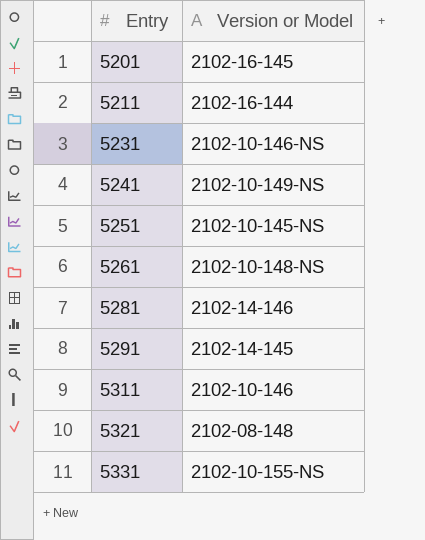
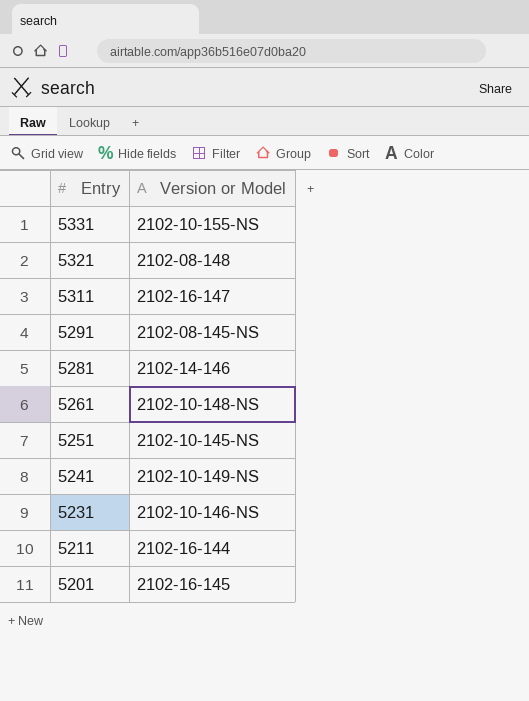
row order: Entry ascending -> Entry descending
5311 | Version or Model: 2102-10-146 -> 2102-16-147
5291 | Version or Model: 2102-14-145 -> 2102-08-145-NS

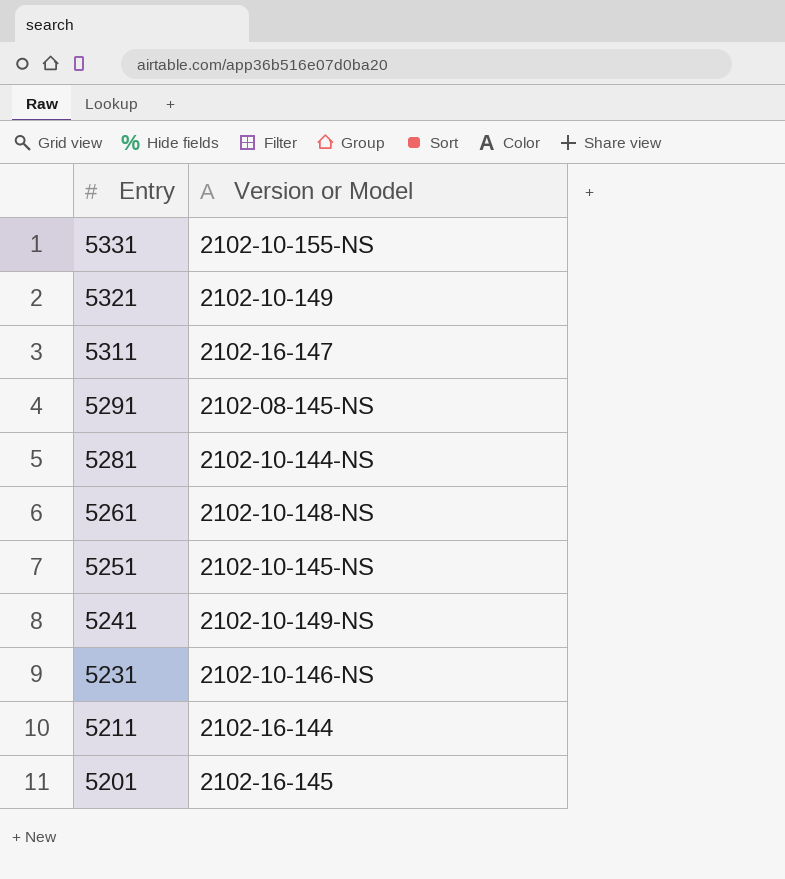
5321 | Version or Model: 2102-08-148 -> 2102-10-149
5281 | Version or Model: 2102-14-146 -> 2102-10-144-NS

